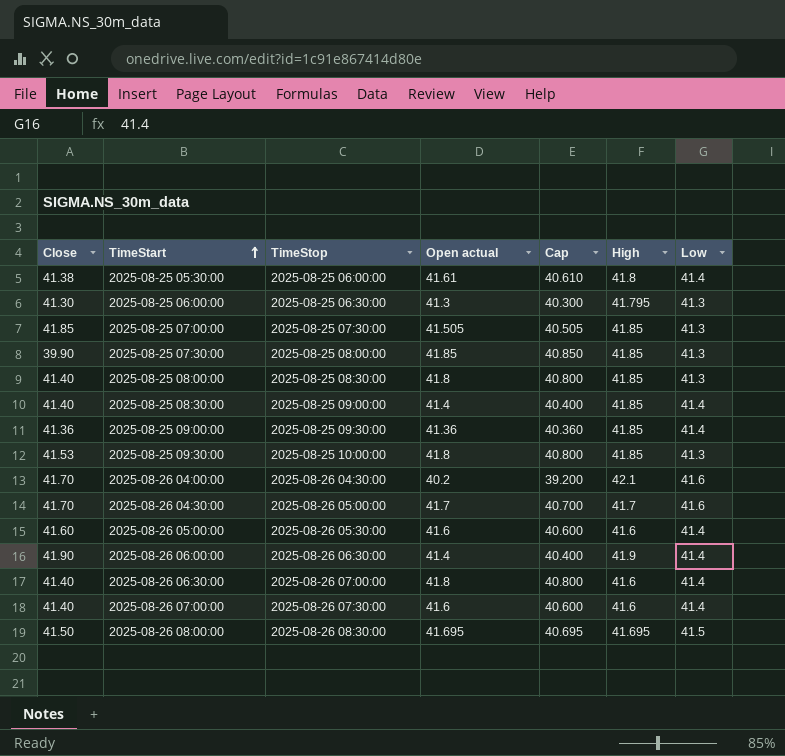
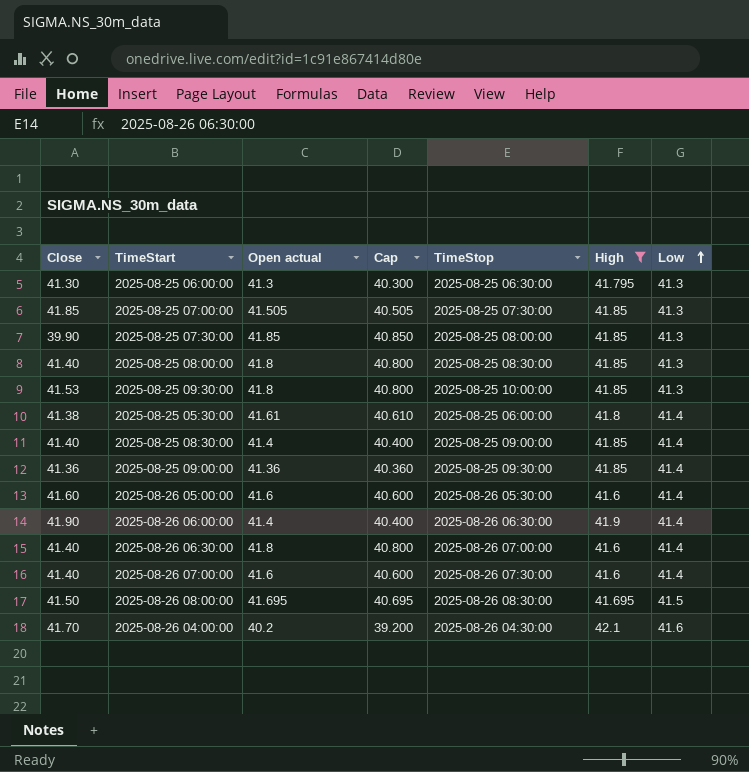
filter: none -> High != 41.7
row order: TimeStart ascending -> Low ascending
column TimeStop | position: 3 -> 5

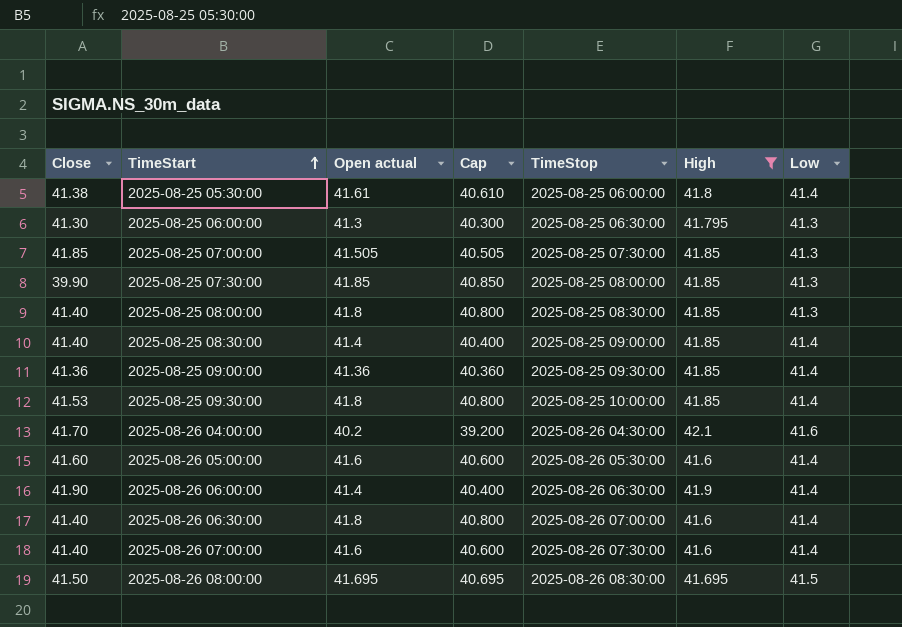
row order: Low ascending -> TimeStart ascending
2025-08-25 09:30:00 | Low: 41.3 -> 41.4

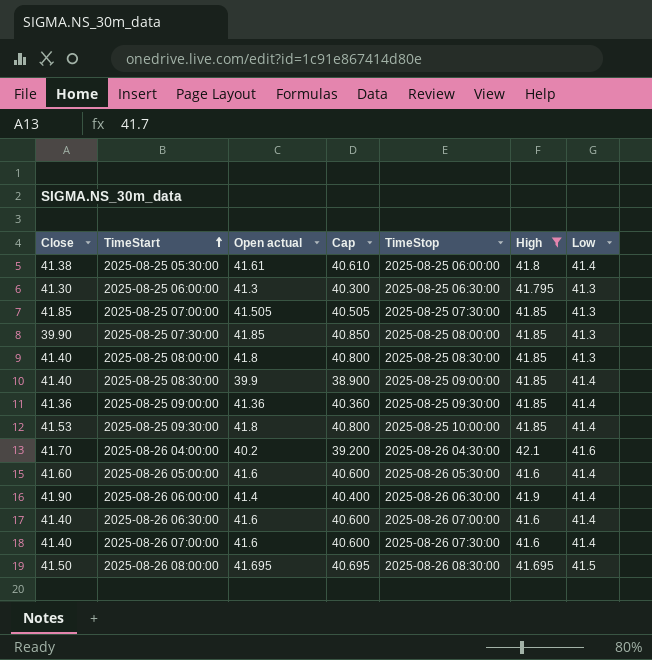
2025-08-25 08:30:00 | Open actual: 41.4 -> 39.9
2025-08-25 08:30:00 | Cap: 40.400 -> 38.900
2025-08-26 06:30:00 | Open actual: 41.8 -> 41.6
2025-08-26 06:30:00 | Cap: 40.800 -> 40.600

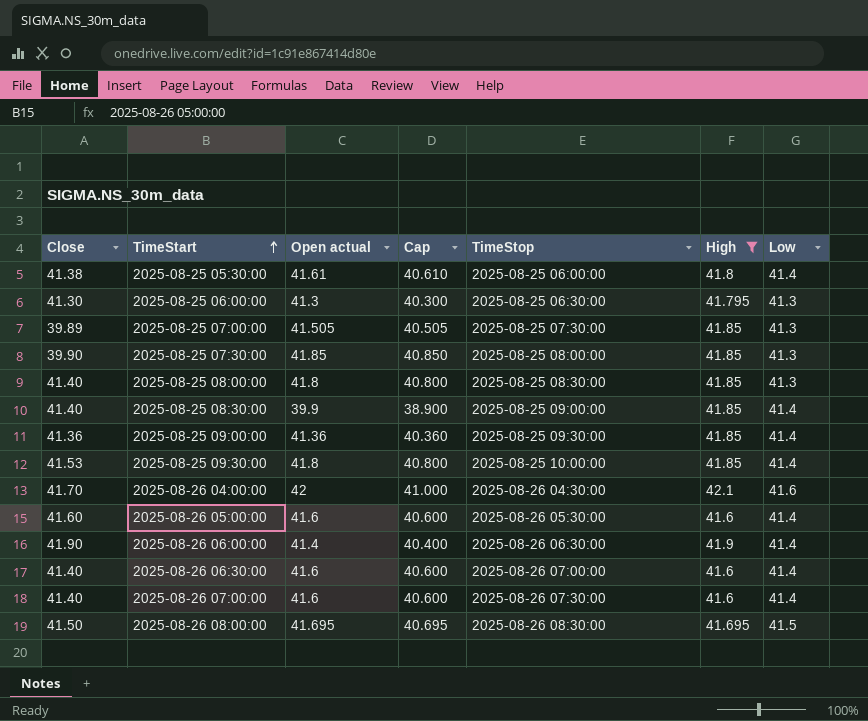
2025-08-25 07:00:00 | Close: 41.85 -> 39.89
2025-08-26 04:00:00 | Open actual: 40.2 -> 42
2025-08-26 04:00:00 | Cap: 39.200 -> 41.000

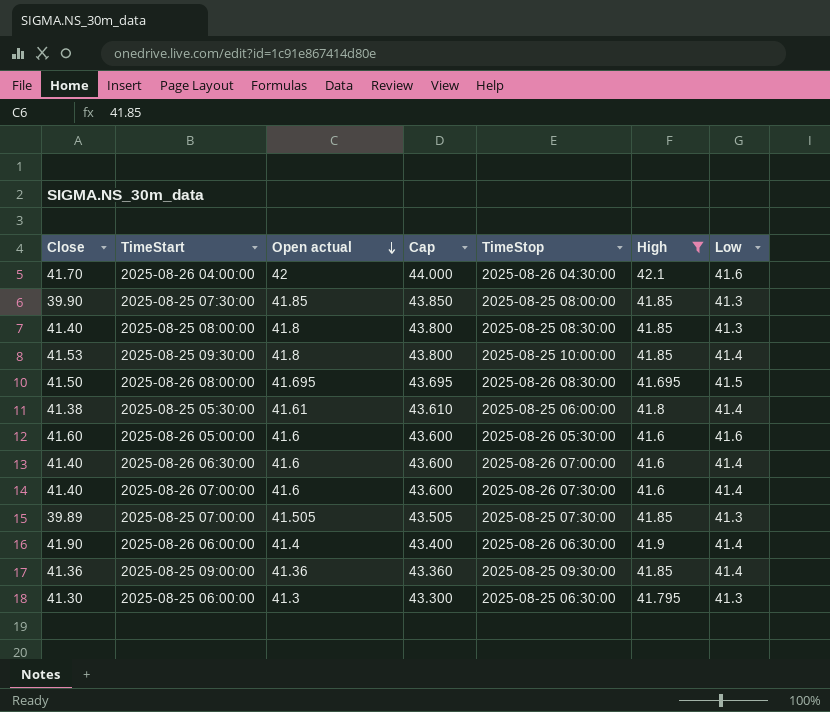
row order: TimeStart ascending -> Open actual descending
column Cap | formula: [Open actual] - 1 -> [Open actual] + 2
row 2025-08-25 08:30:00: 41.40 | 39.9 | 38.900 | 2025-08-25 09:00:00 | 41.85 | 41.4 -> none
2025-08-26 05:00:00 | Low: 41.4 -> 41.6

